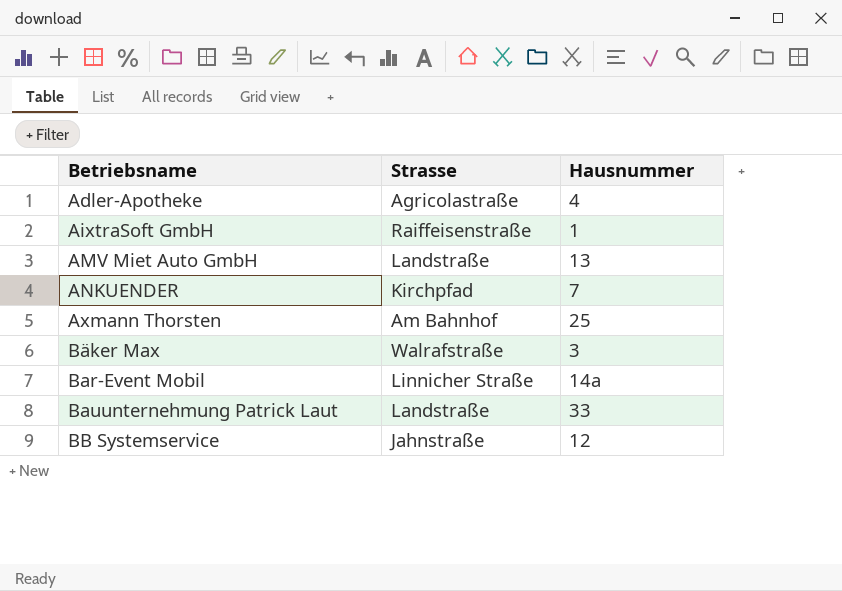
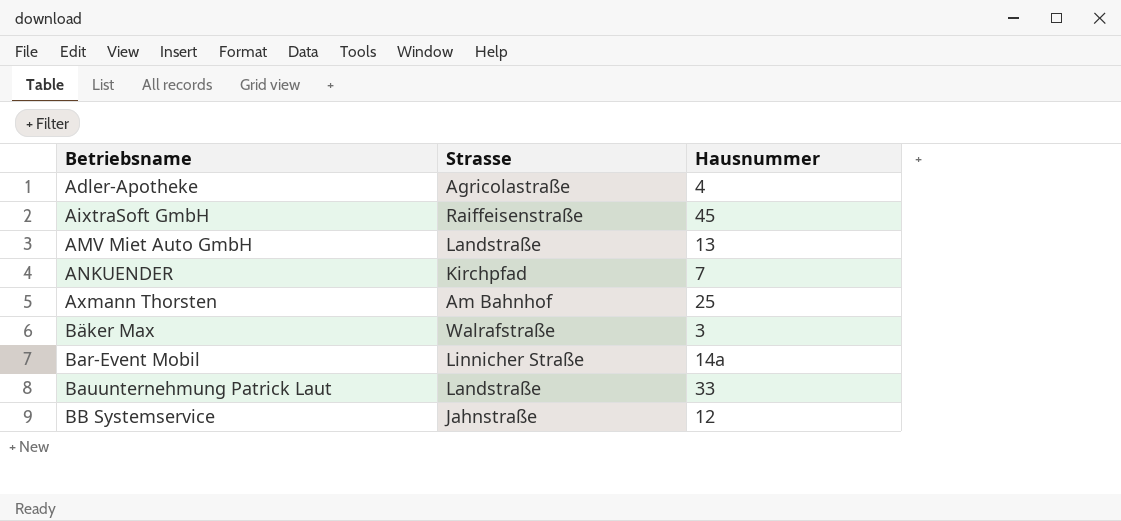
AixtraSoft GmbH | Hausnummer: 1 -> 45

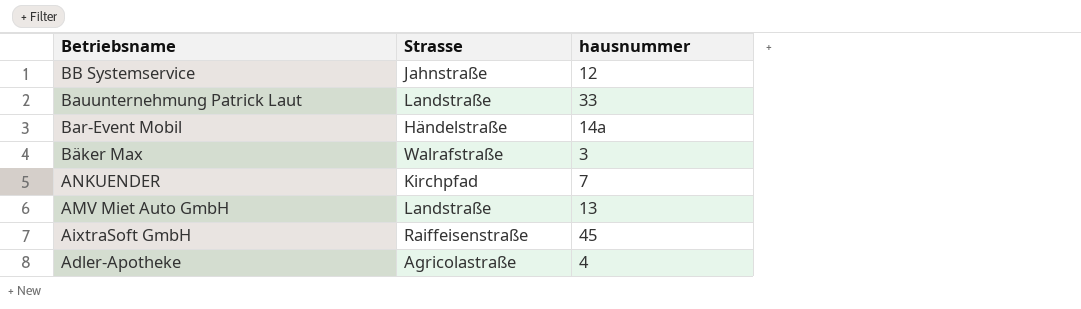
row order: Betriebsname ascending -> Betriebsname descending
column name: Hausnummer -> hausnummer
row Axmann Thorsten: Am Bahnhof | 25 -> none
Bar-Event Mobil | Strasse: Linnicher Straße -> Händelstraße

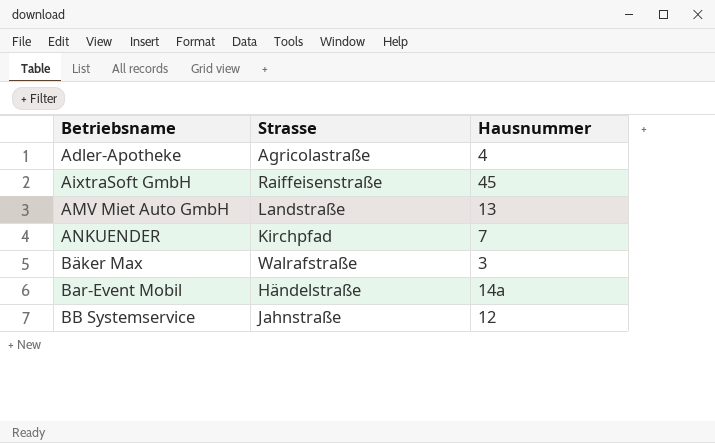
row order: Betriebsname descending -> Betriebsname ascending
column name: hausnummer -> Hausnummer
row Bauunternehmung Patrick Laut: Landstraße | 33 -> none

